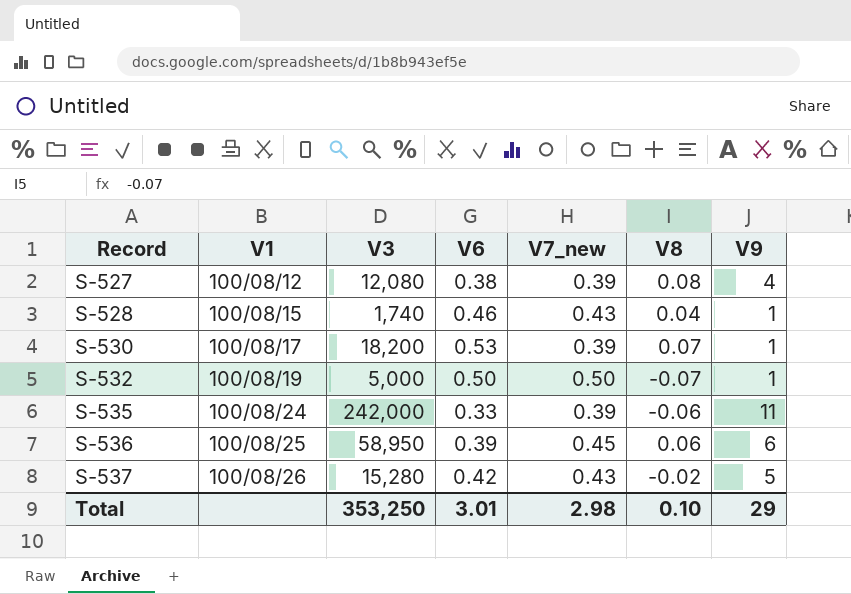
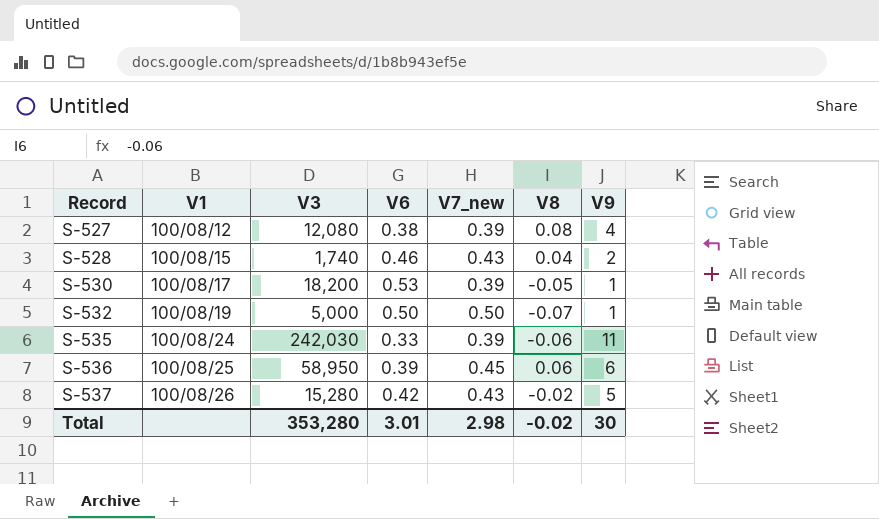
S-528 | V9: 1 -> 2
S-530 | V8: 0.07 -> -0.05
S-535 | V3: 242,000 -> 242,030
Total | V3: 353,250 -> 353,280
Total | V8: 0.10 -> -0.02
Total | V9: 29 -> 30

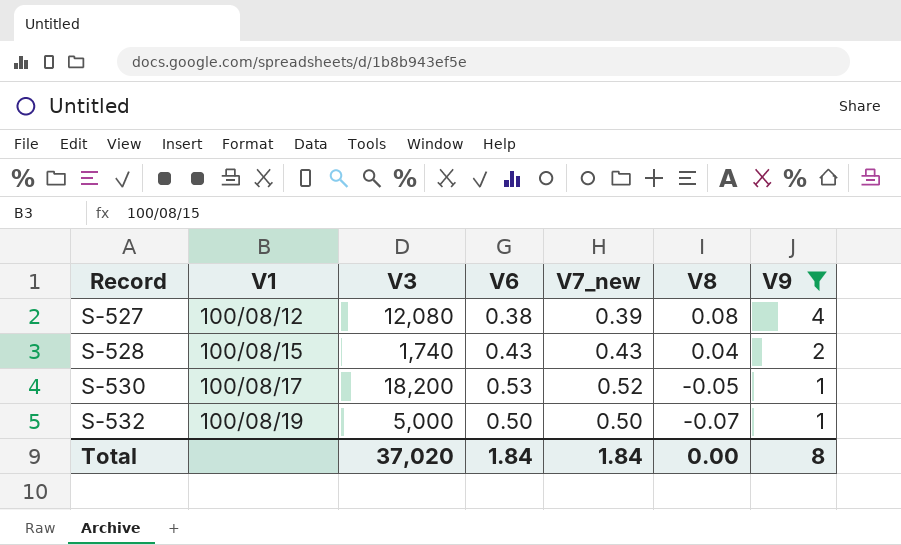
filter: none -> V9 <= 4
S-528 | V6: 0.46 -> 0.43
S-530 | V7_new: 0.39 -> 0.52
Total | V3: 353,280 -> 37,020
Total | V6: 3.01 -> 1.84
Total | V7_new: 2.98 -> 1.84
Total | V8: -0.02 -> 0.00
Total | V9: 30 -> 8

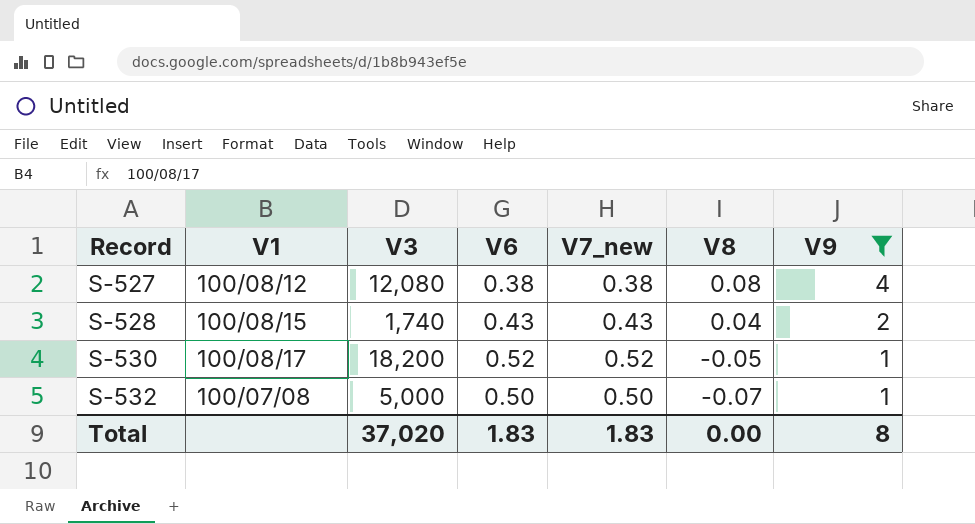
S-527 | V7_new: 0.39 -> 0.38
S-530 | V6: 0.53 -> 0.52
S-532 | V1: 100/08/19 -> 100/07/08
Total | V6: 1.84 -> 1.83
Total | V7_new: 1.84 -> 1.83

